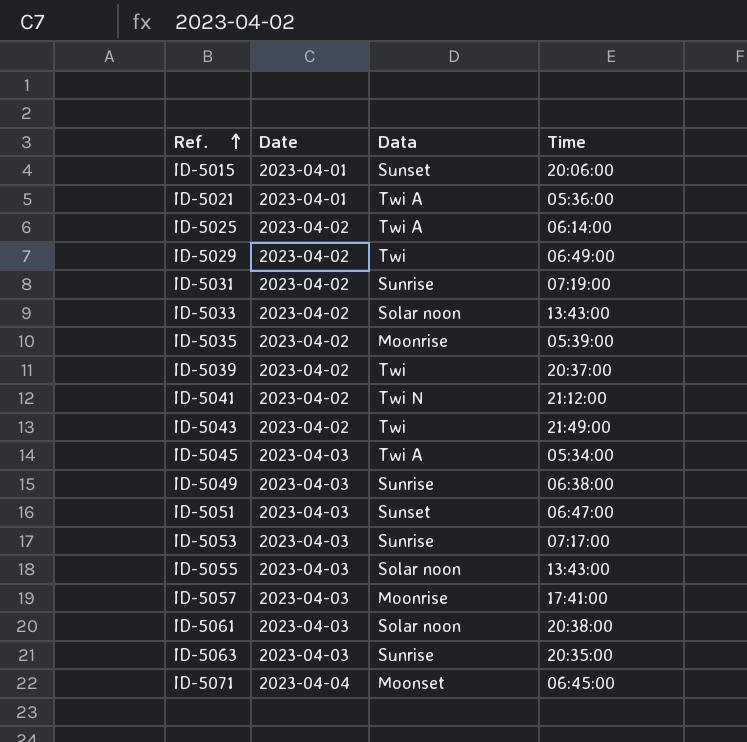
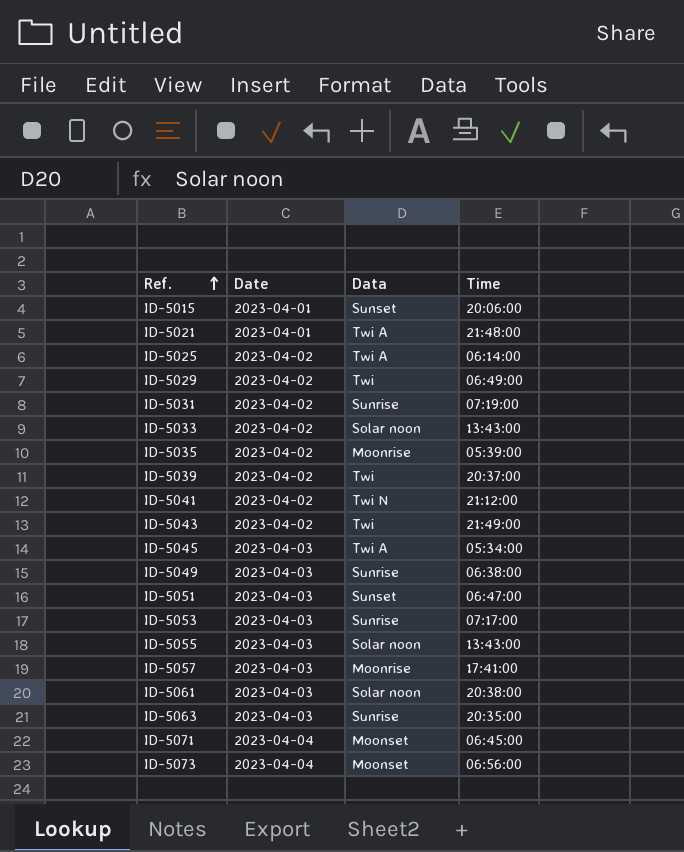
ID-5021 | Time: 05:36:00 -> 21:48:00
row ID-5073: none -> 2023-04-04 | Moonset | 06:56:00

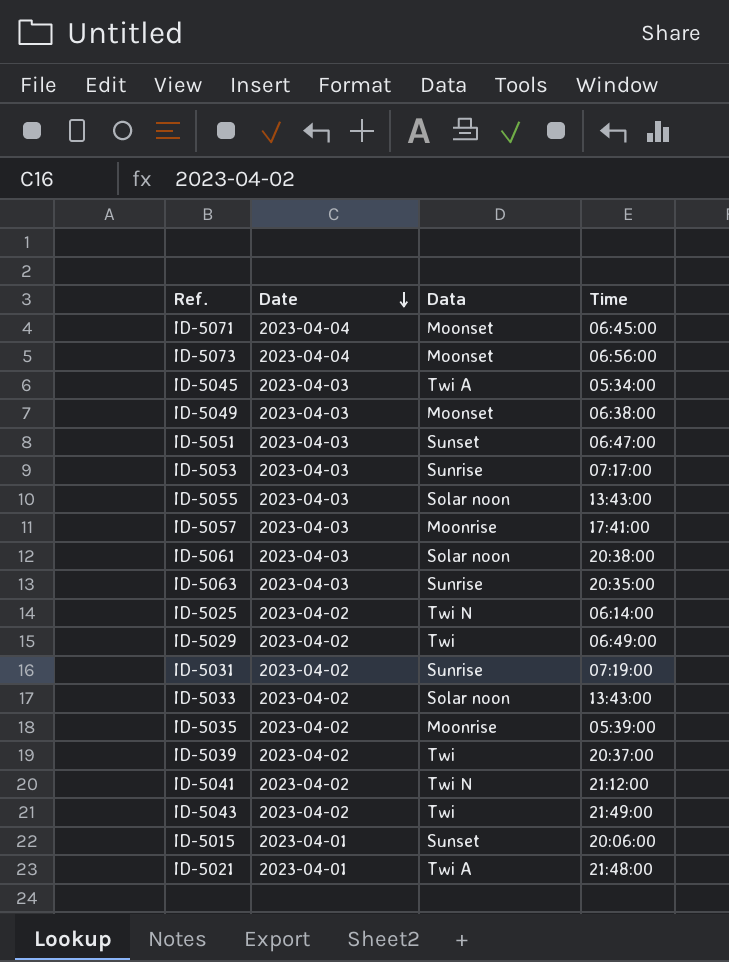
row order: Ref. ascending -> Date descending
ID-5049 | Data: Sunrise -> Moonset
ID-5025 | Data: Twi A -> Twi N

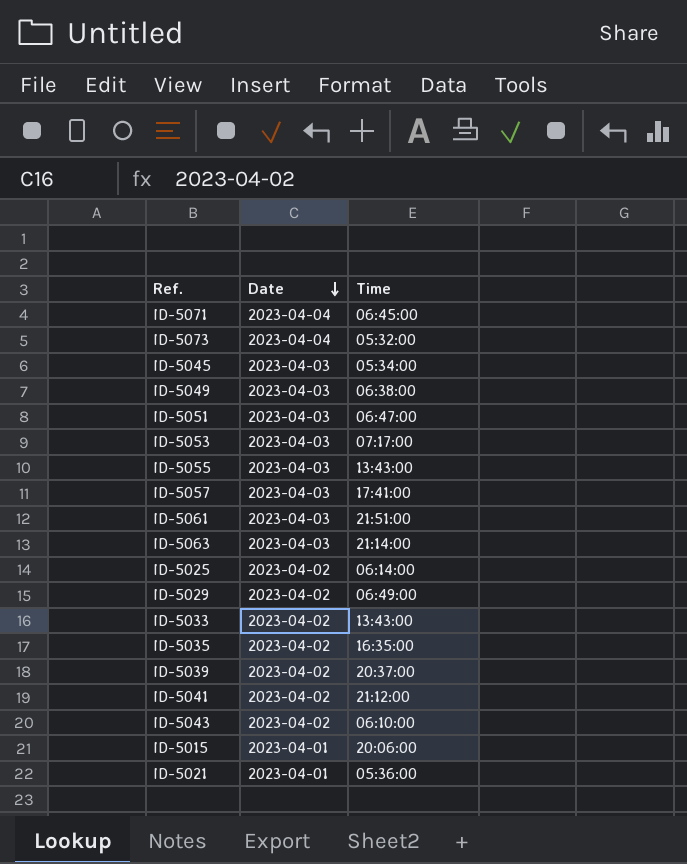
column Data | position: 3 -> none
row ID-5031: 2023-04-02 | Sunrise | 07:19:00 -> none
ID-5073 | Time: 06:56:00 -> 05:32:00
ID-5061 | Time: 20:38:00 -> 21:51:00
ID-5063 | Time: 20:35:00 -> 21:14:00
ID-5035 | Time: 05:39:00 -> 16:35:00
ID-5043 | Time: 21:49:00 -> 06:10:00
ID-5021 | Time: 21:48:00 -> 05:36:00

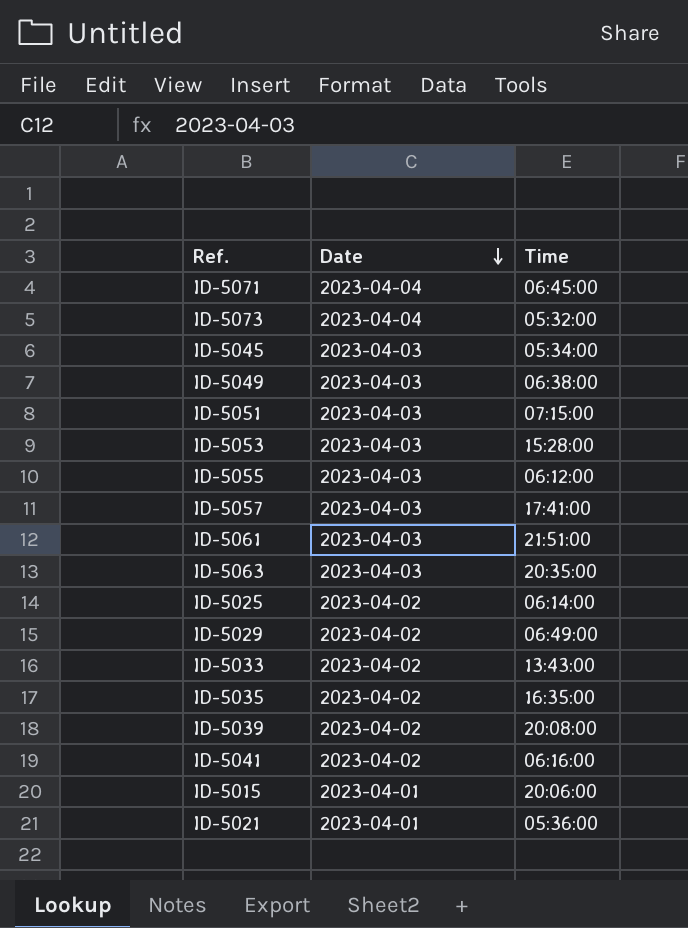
row ID-5043: 2023-04-02 | 06:10:00 -> none
ID-5051 | Time: 06:47:00 -> 07:15:00
ID-5053 | Time: 07:17:00 -> 15:28:00
ID-5055 | Time: 13:43:00 -> 06:12:00
ID-5063 | Time: 21:14:00 -> 20:35:00
ID-5039 | Time: 20:37:00 -> 20:08:00
ID-5041 | Time: 21:12:00 -> 06:16:00

